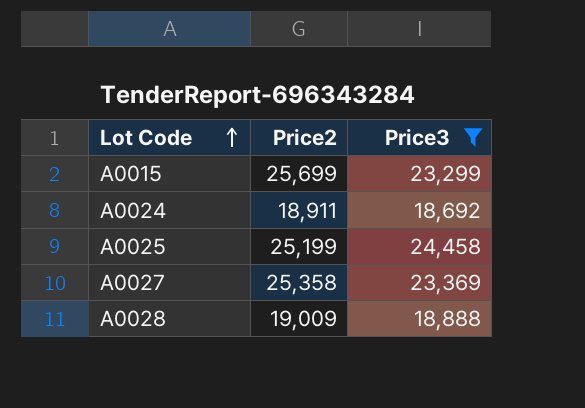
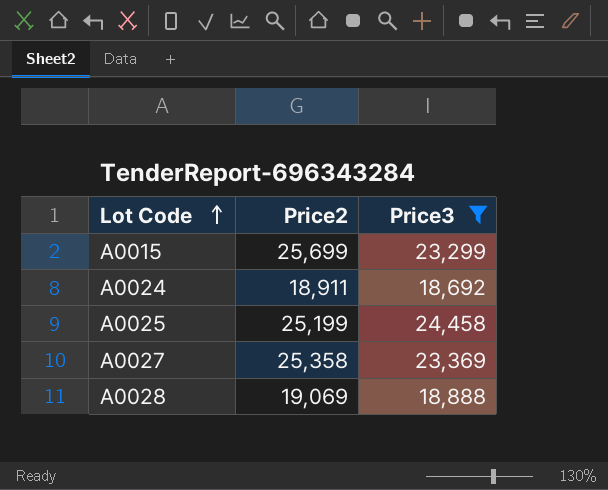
A0028 | Price2: 19,009 -> 19,069

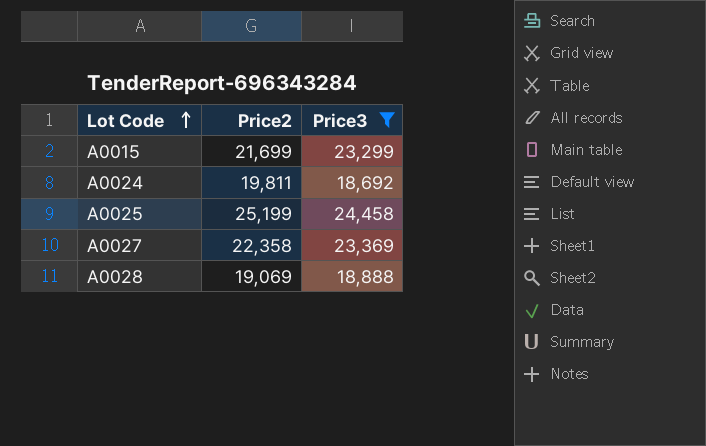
A0015 | Price2: 25,699 -> 21,699
A0024 | Price2: 18,911 -> 19,811
A0027 | Price2: 25,358 -> 22,358

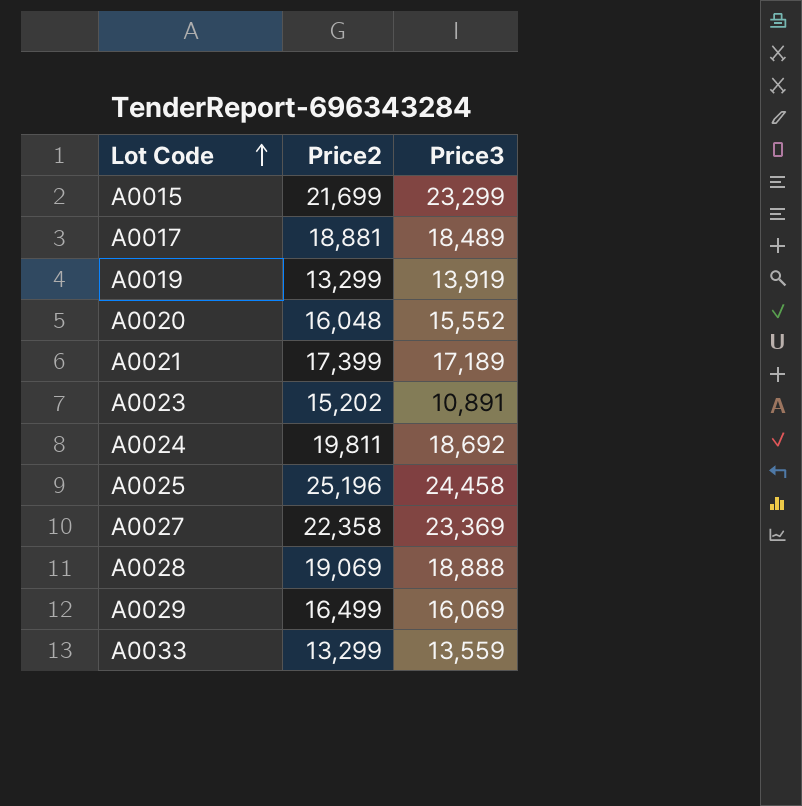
filter: Price3 >= 18,692 -> none
A0025 | Price2: 25,199 -> 25,196

